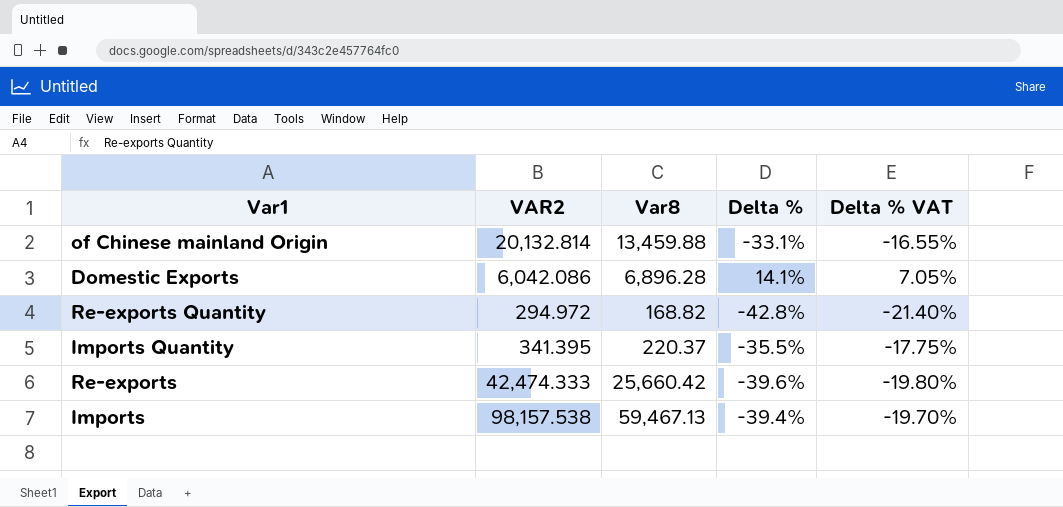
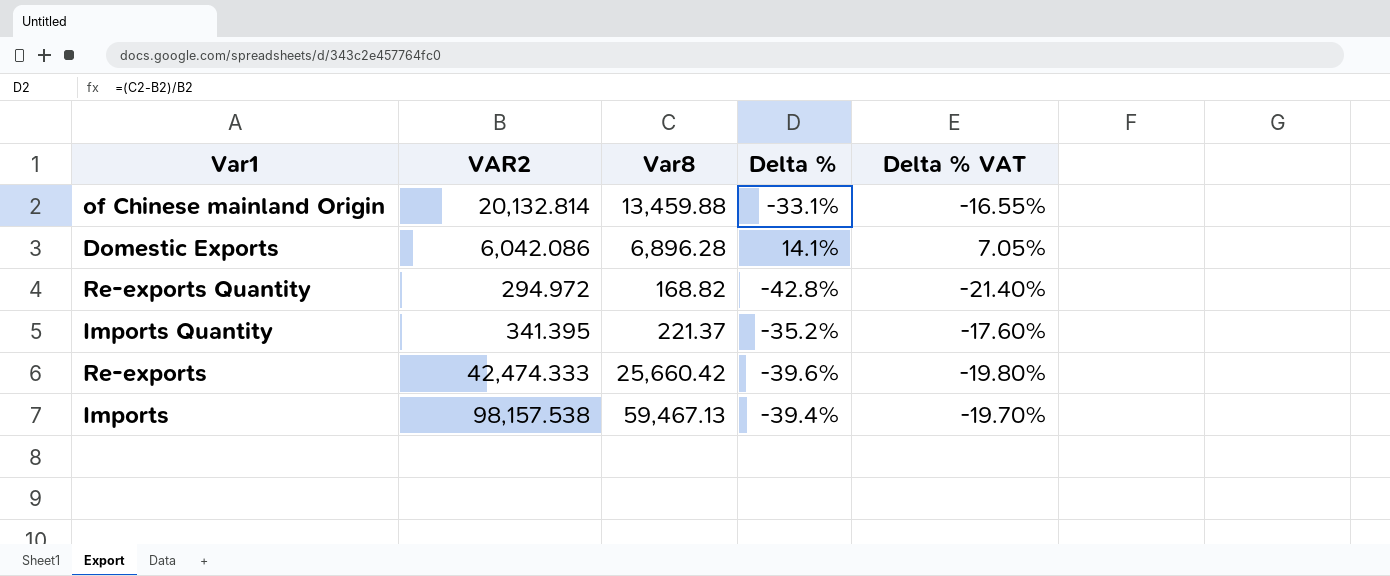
Imports Quantity | Var8: 220.37 -> 221.37
Imports Quantity | Delta %: -35.5% -> -35.2%
Imports Quantity | Delta % VAT: -17.75% -> -17.60%

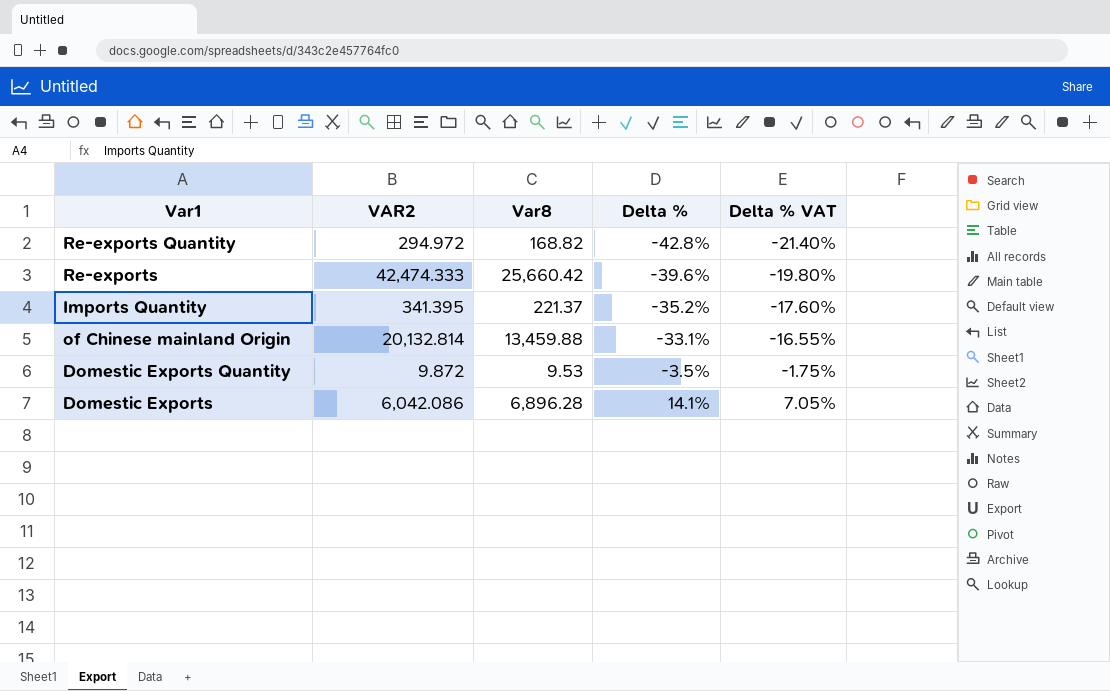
row order: none -> Delta % ascending
row Imports: 98,157.538 | 59,467.13 | -39.4% | -19.70% -> none
row Domestic Exports Quantity: none -> 9.872 | 9.53 | -3.5% | -1.75%

